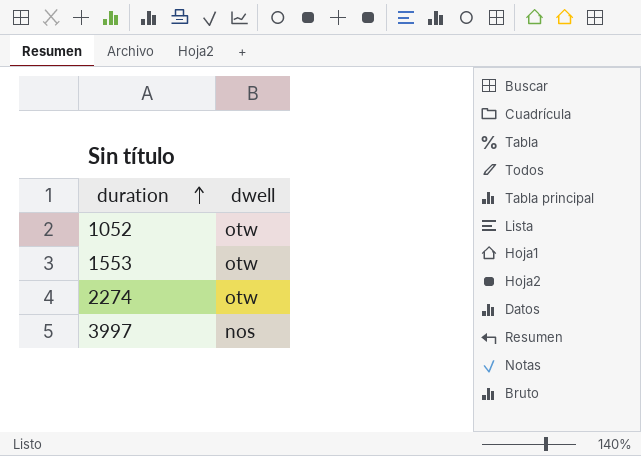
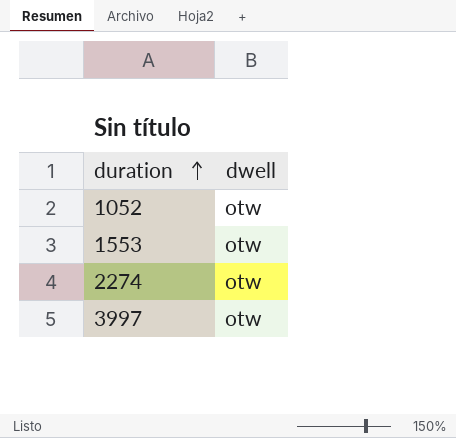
3997 | dwell: nos -> otw

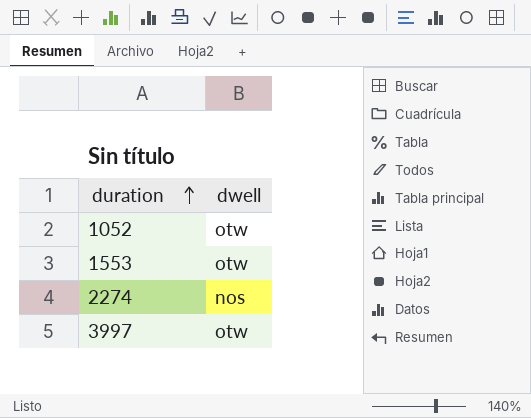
2274 | dwell: otw -> nos

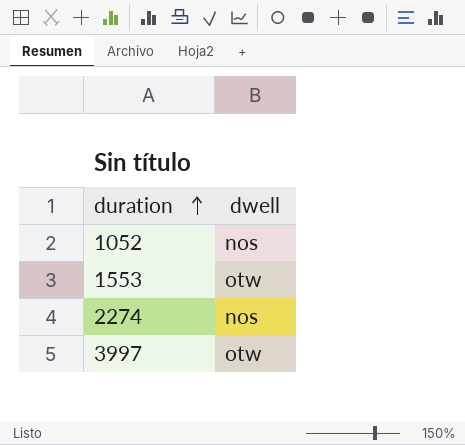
1052 | dwell: otw -> nos

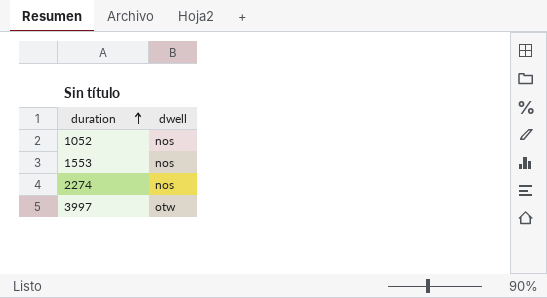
1553 | dwell: otw -> nos

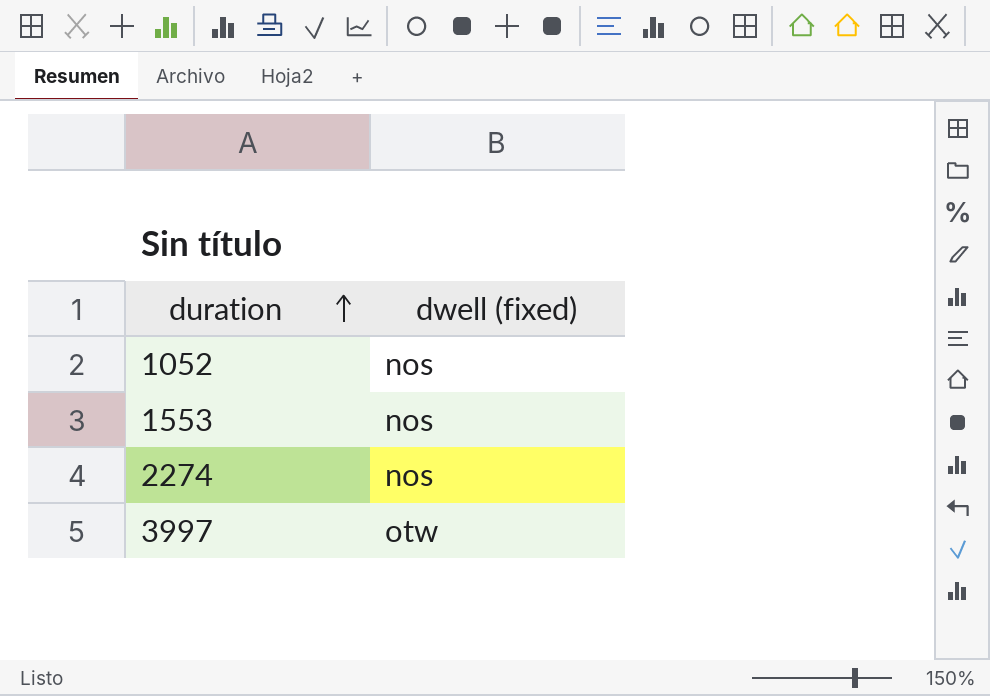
column name: dwell -> dwell (fixed)

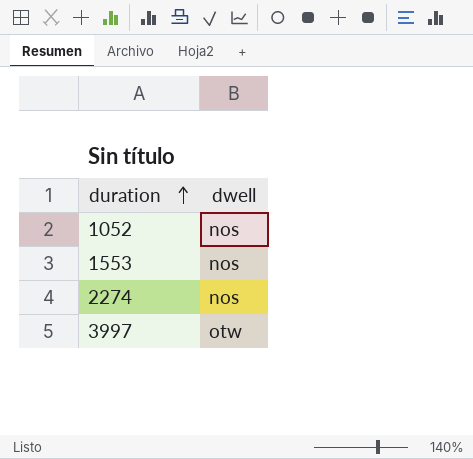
column name: dwell (fixed) -> dwell

